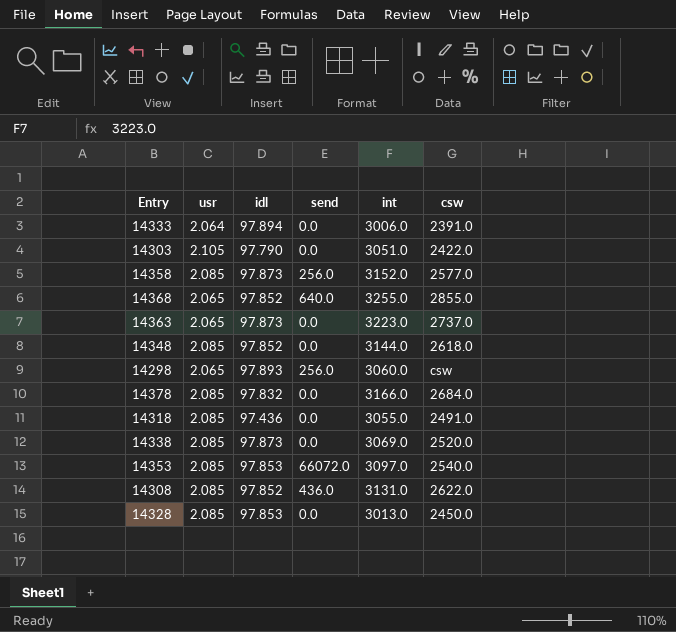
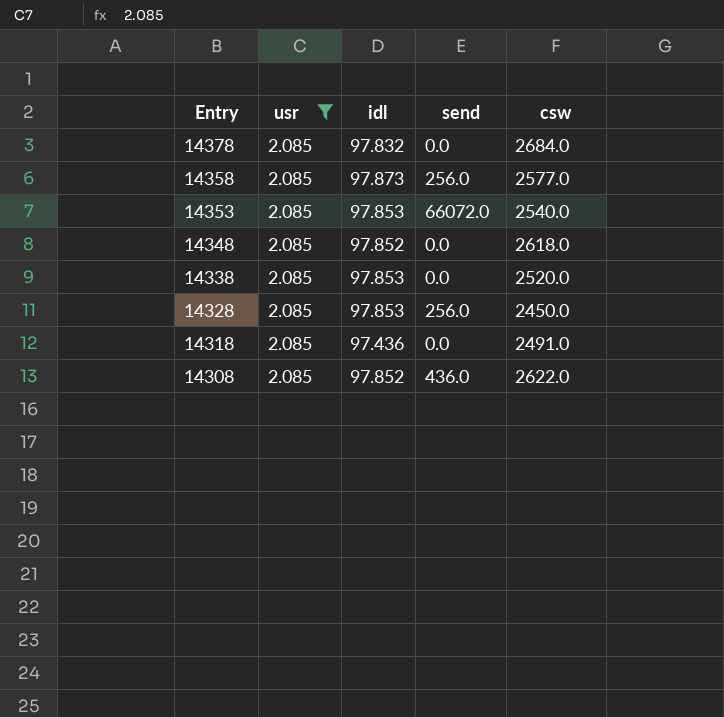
filter: none -> usr = 2.085
row order: none -> Entry descending
column int | position: 5 -> none
14338 | idl: 97.873 -> 97.853
14328 | send: 0.0 -> 256.0

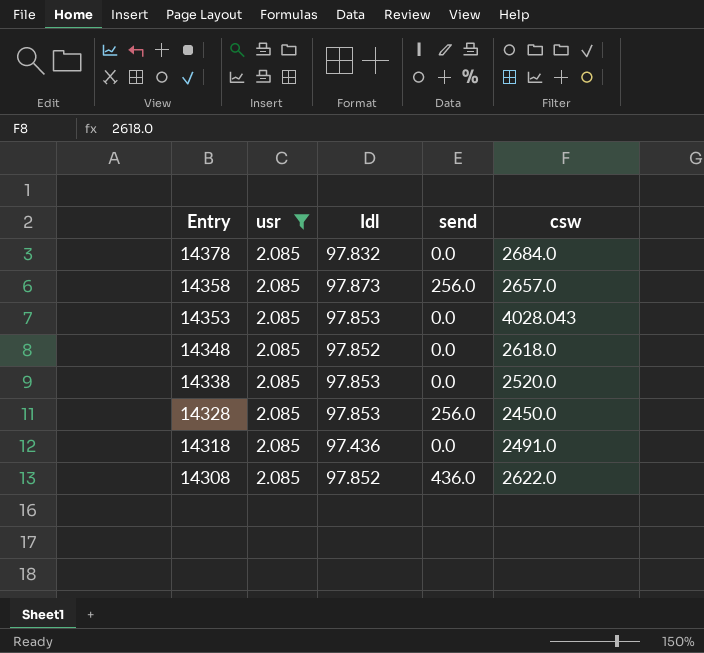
column name: idl -> Idl
14358 | csw: 2577.0 -> 2657.0
14353 | send: 66072.0 -> 0.0
14353 | csw: 2540.0 -> 4028.043

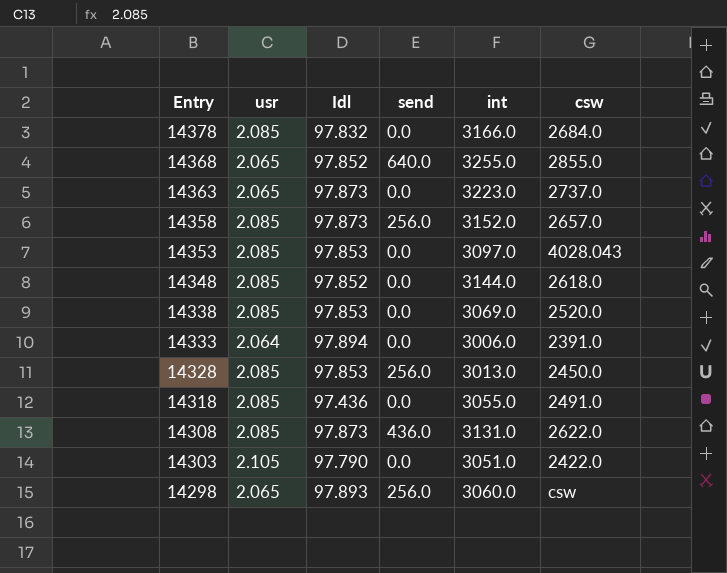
filter: usr = 2.085 -> none
column int | position: none -> 5
14308 | Idl: 97.852 -> 97.873

